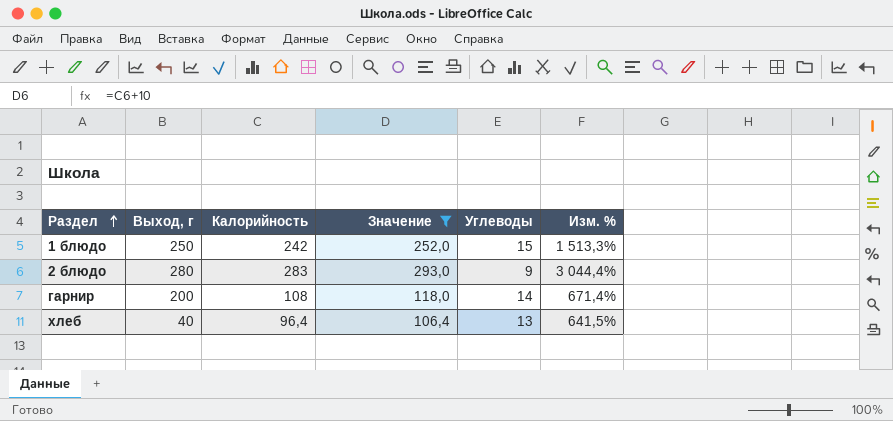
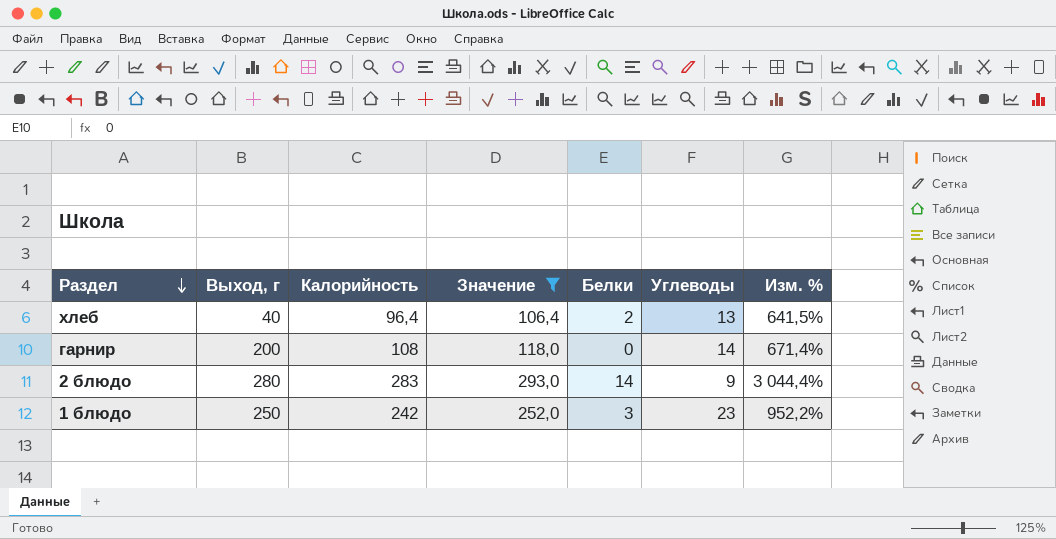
row order: Раздел ascending -> Раздел descending
column Белки | position: none -> 5
1 блюдо | Углеводы: 15 -> 23
1 блюдо | Изм. %: 1 513,3% -> 952,2%

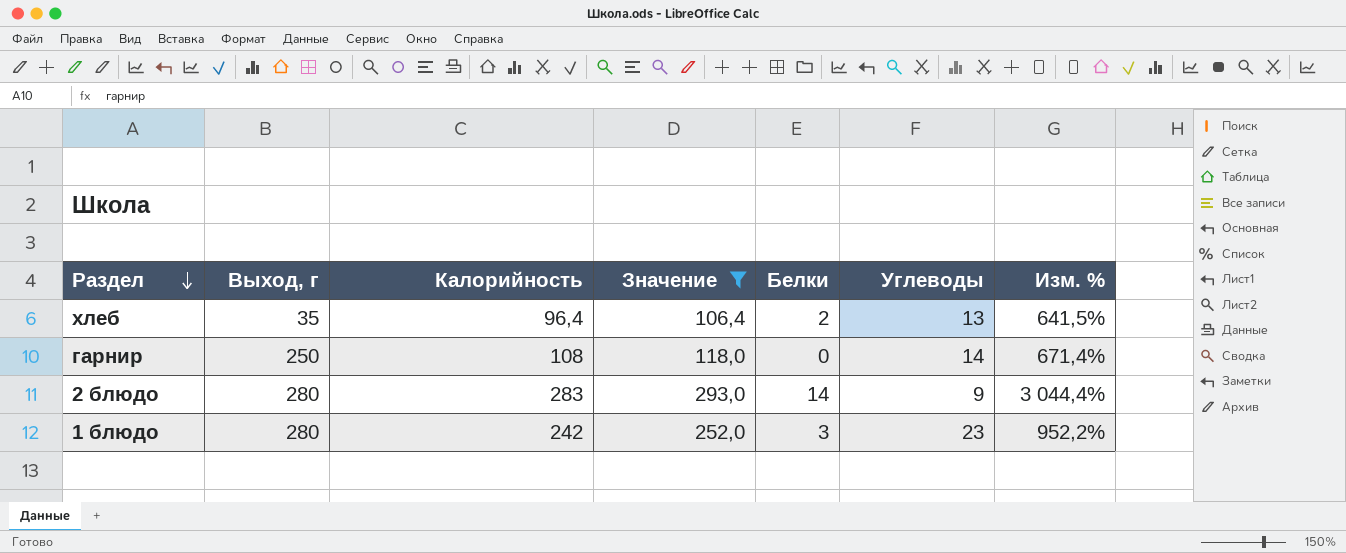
хлеб | Выход, г: 40 -> 35
гарнир | Выход, г: 200 -> 250
1 блюдо | Выход, г: 250 -> 280

